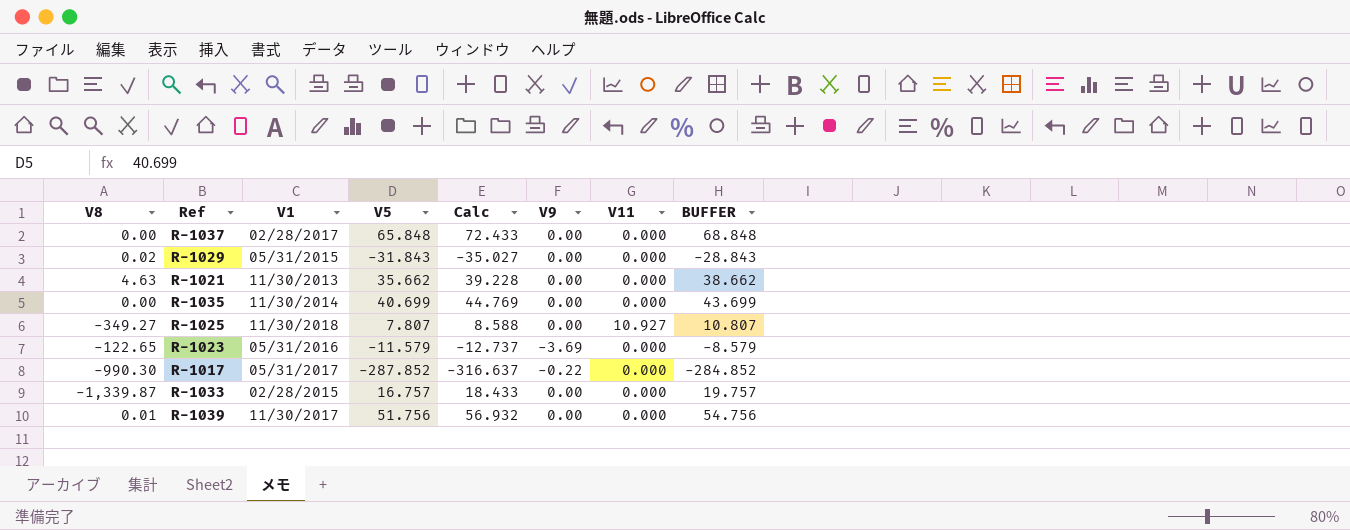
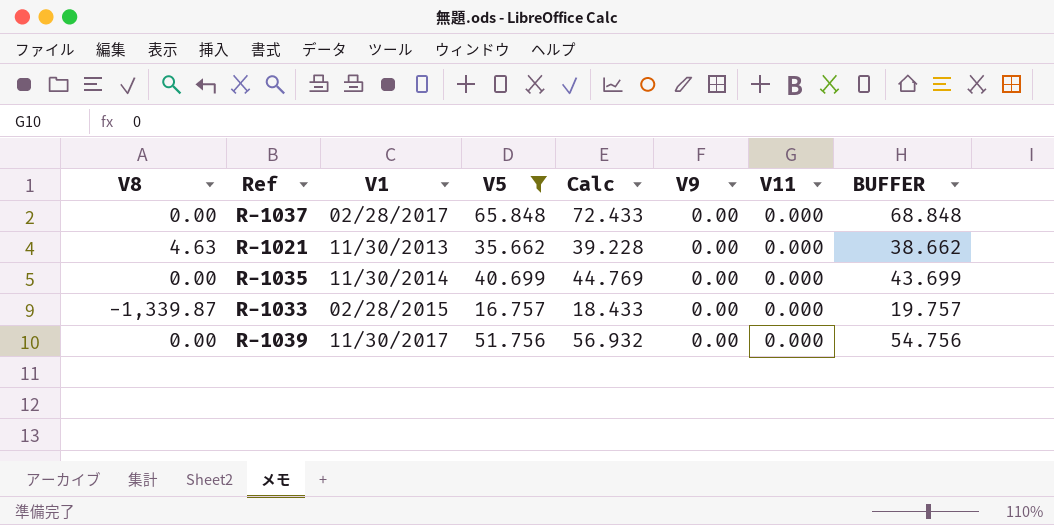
filter: none -> V5 >= 16.757
R-1039 | V8: 0.01 -> 0.00

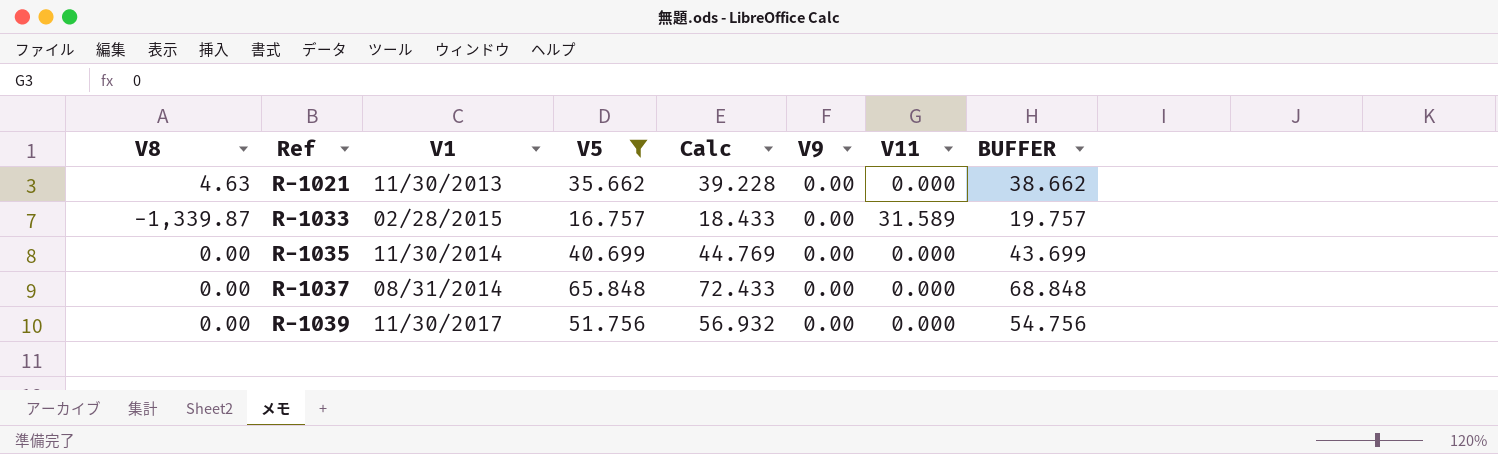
row order: none -> Ref ascending
R-1033 | V11: 0.000 -> 31.589
R-1037 | V1: 02/28/2017 -> 08/31/2014

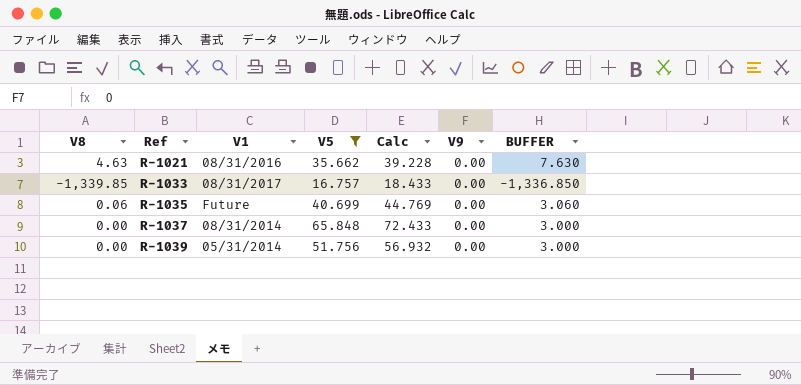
column V11 | position: 7 -> none
column BUFFER | formula: [V5] + 3 -> [V8] + 3
R-1021 | V1: 11/30/2013 -> 08/31/2016
R-1033 | V8: -1,339.87 -> -1,339.85
R-1033 | V1: 02/28/2015 -> 08/31/2017
R-1035 | V8: 0.00 -> 0.06
R-1035 | V1: 11/30/2014 -> Future
R-1039 | V1: 11/30/2017 -> 05/31/2014

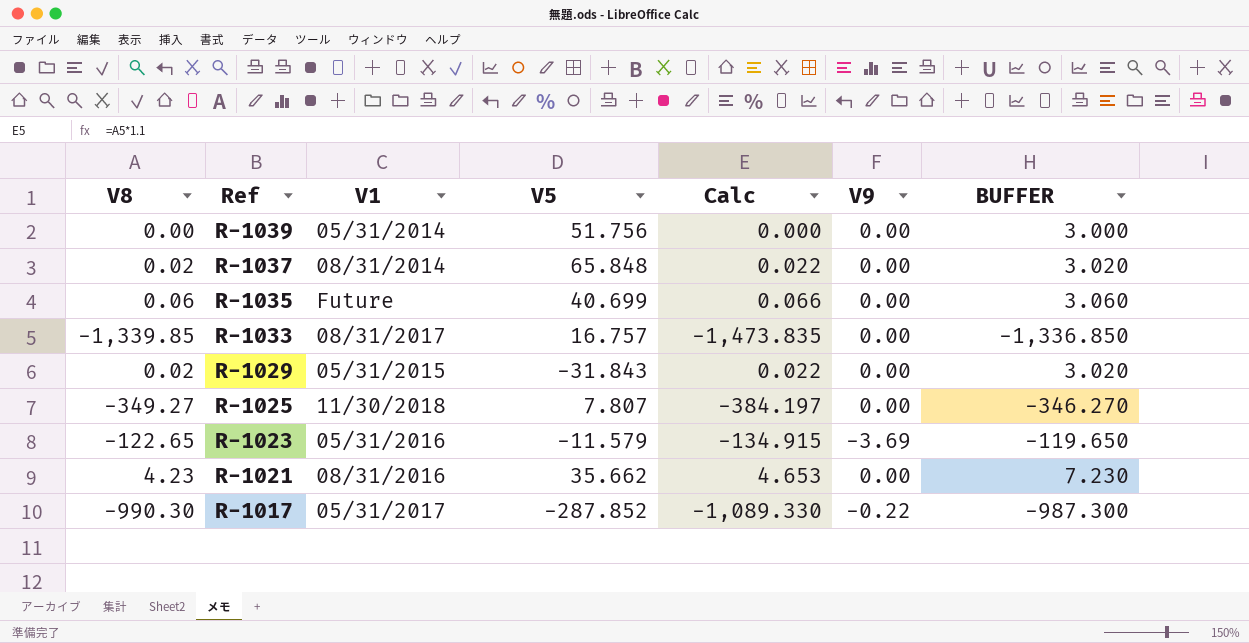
filter: V5 >= 16.757 -> none
row order: Ref ascending -> Ref descending
column Calc | formula: [V5] * 1.1 -> [V8] * 1.1
R-1037 | V8: 0.00 -> 0.02
R-1037 | BUFFER: 3.000 -> 3.020
R-1021 | V8: 4.63 -> 4.23
R-1021 | BUFFER: 7.630 -> 7.230

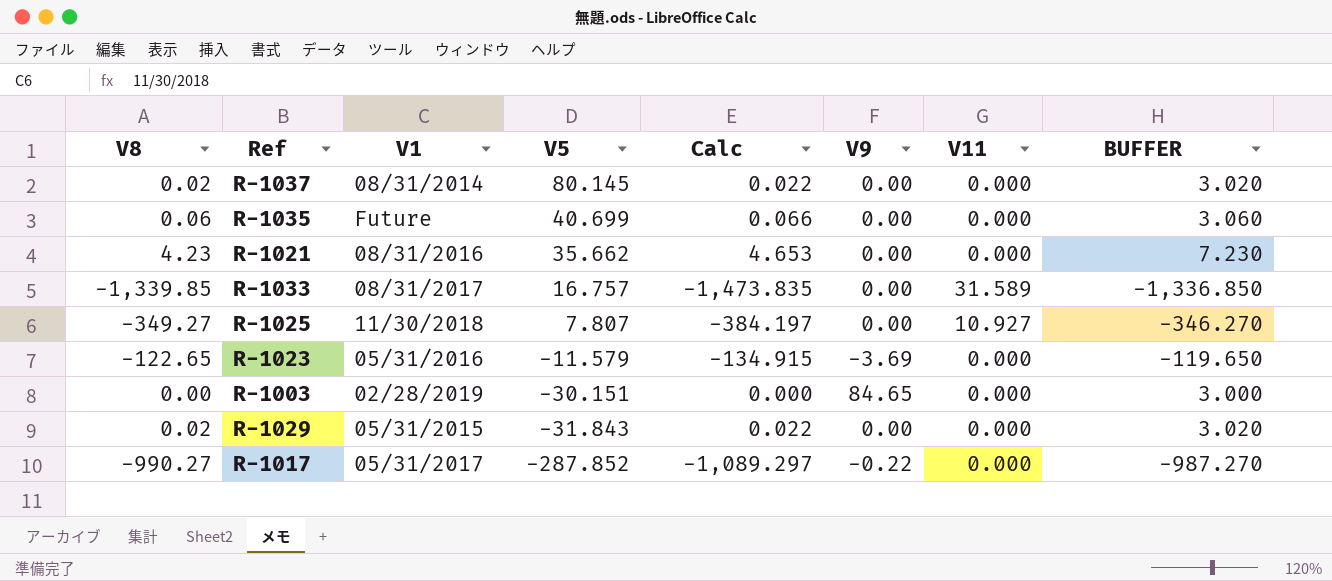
row order: Ref descending -> V5 descending
column V11 | position: none -> 7
row R-1039: 0.00 | 05/31/2014 | 51.756 | 0.000 | 0.00 | 3.000 -> none
R-1037 | V5: 65.848 -> 80.145
row R-1003: none -> 0.00 | 02/28/2019 | -30.151 | 0.000 | 84.65 | 0.000 | 3.000
R-1017 | V8: -990.30 -> -990.27
R-1017 | Calc: -1,089.330 -> -1,089.297
R-1017 | BUFFER: -987.300 -> -987.270

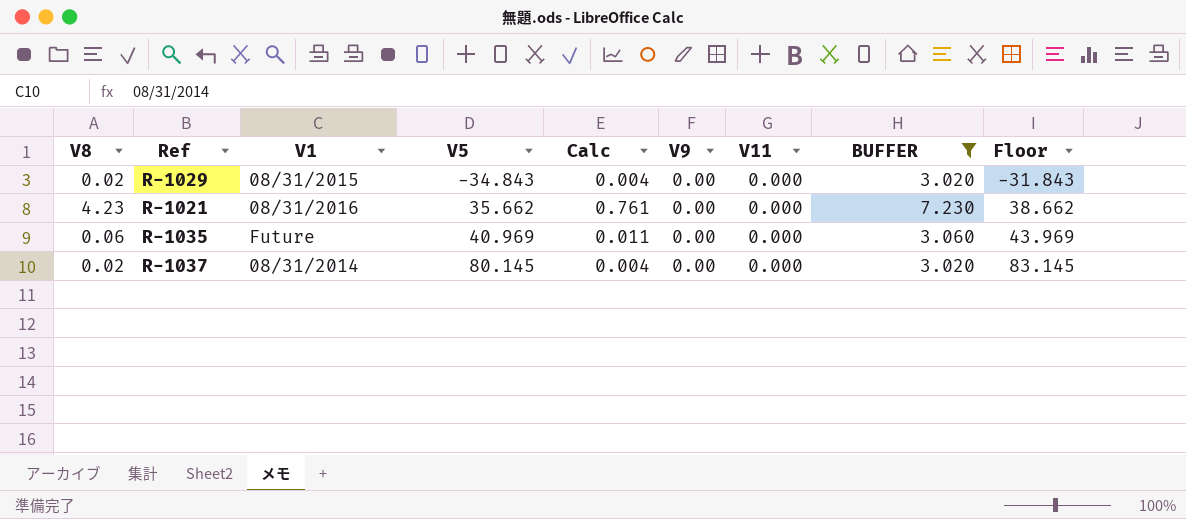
filter: none -> BUFFER >= 3.020
row order: V5 descending -> V5 ascending
column Calc | formula: [V8] * 1.1 -> [V8] * 0.18
column Floor | formula: none -> [V5] + 3
R-1029 | V1: 05/31/2015 -> 08/31/2015
R-1029 | V5: -31.843 -> -34.843
R-1035 | V5: 40.699 -> 40.969

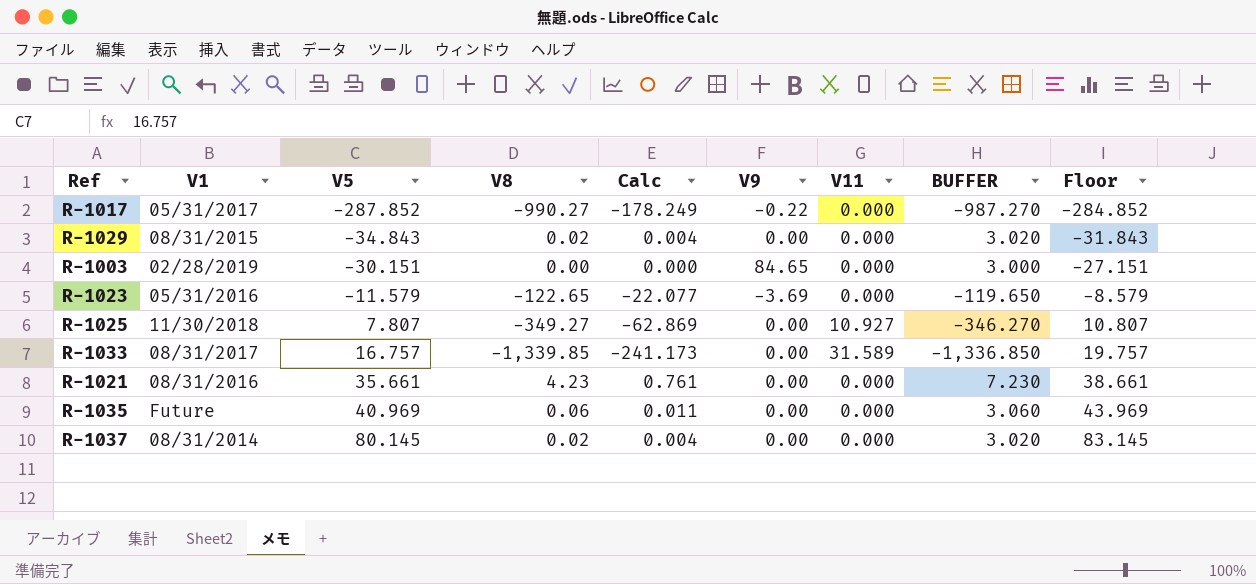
filter: BUFFER >= 3.020 -> none
column V8 | position: 1 -> 4
R-1021 | V5: 35.662 -> 35.661
R-1021 | Floor: 38.662 -> 38.661

